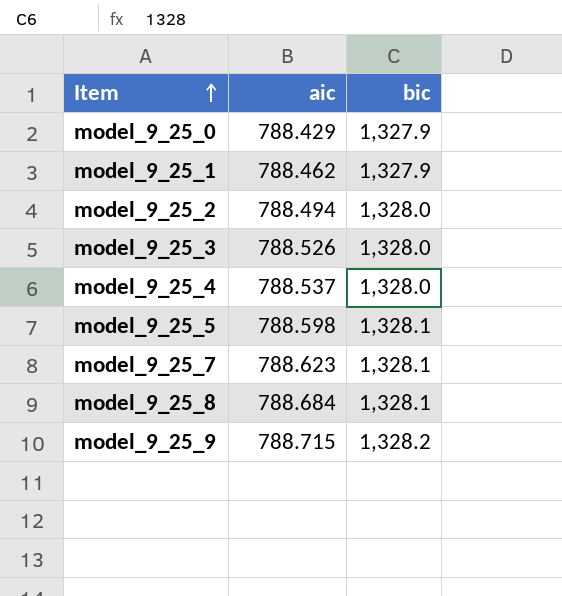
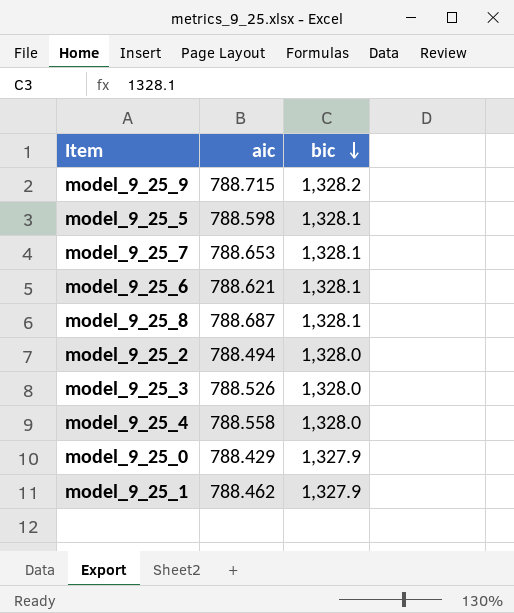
row order: Item ascending -> bic descending
model_9_25_7 | aic: 788.623 -> 788.653
row model_9_25_6: none -> 788.621 | 1,328.1
model_9_25_8 | aic: 788.684 -> 788.687
model_9_25_4 | aic: 788.537 -> 788.558

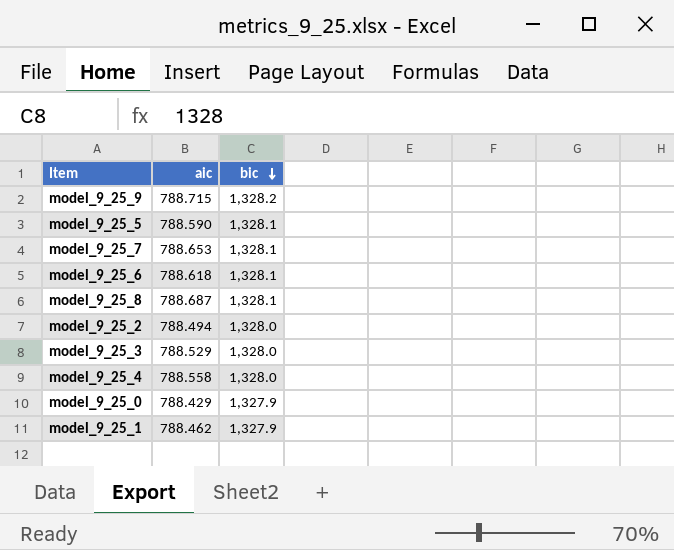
model_9_25_5 | aic: 788.598 -> 788.590
model_9_25_6 | aic: 788.621 -> 788.618
model_9_25_3 | aic: 788.526 -> 788.529

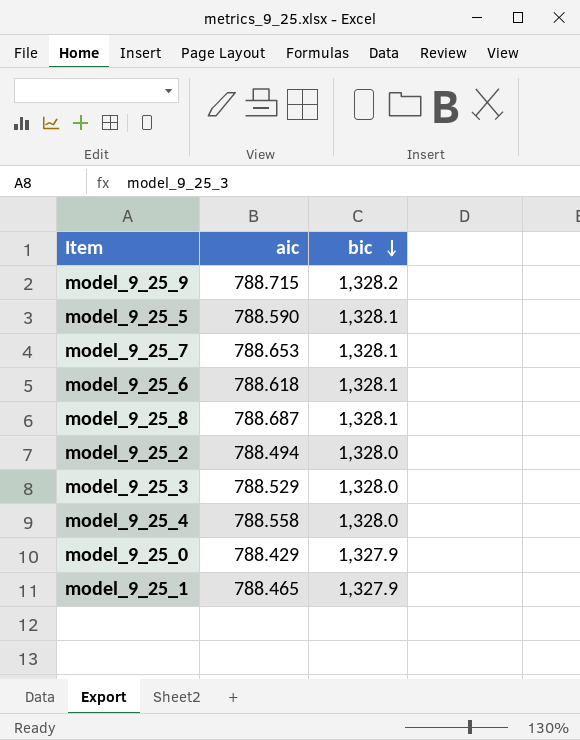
model_9_25_1 | aic: 788.462 -> 788.465

